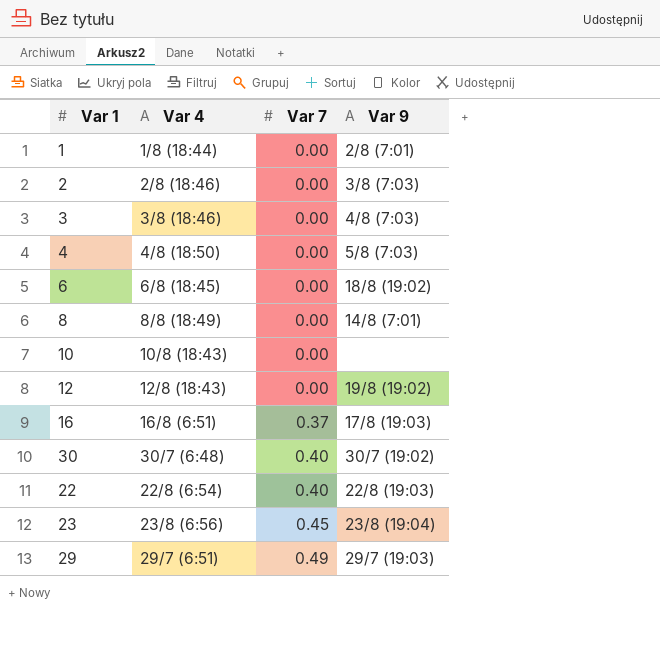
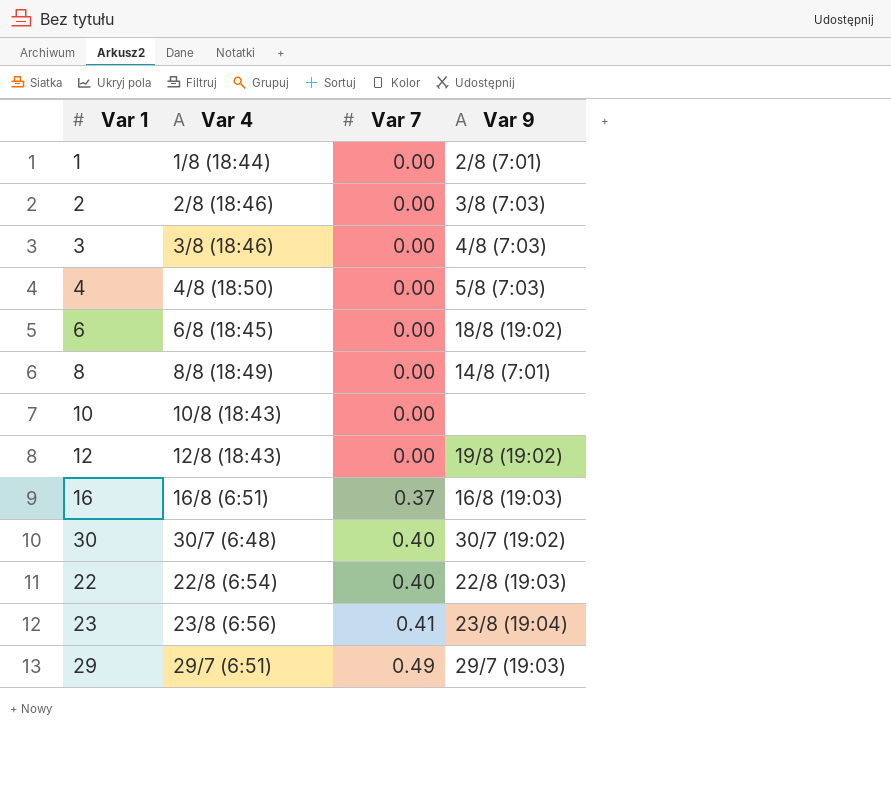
16 | Var 9: 17/8 (19:03) -> 16/8 (19:03)
23 | Var 7: 0.45 -> 0.41

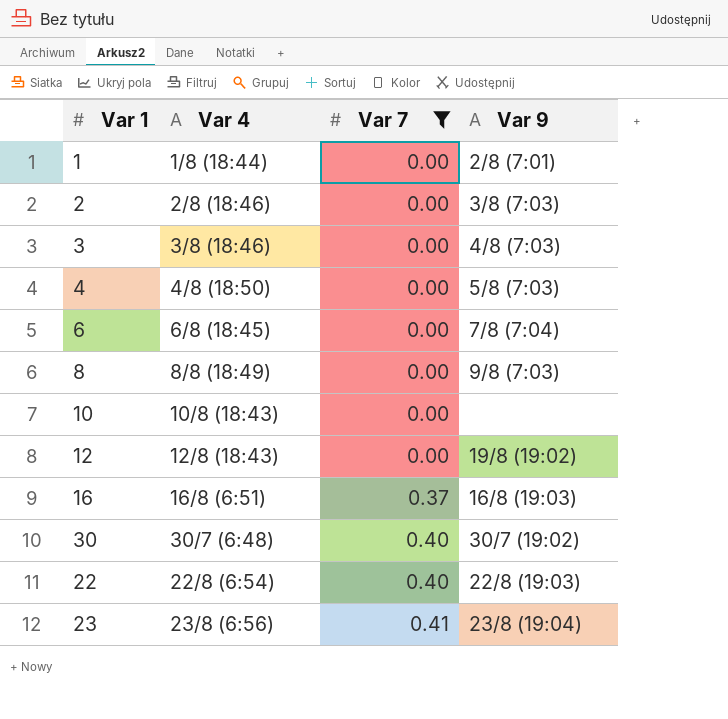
filter: none -> Var 7 != 0.49
6 | Var 9: 18/8 (19:02) -> 7/8 (7:04)
8 | Var 9: 14/8 (7:01) -> 9/8 (7:03)

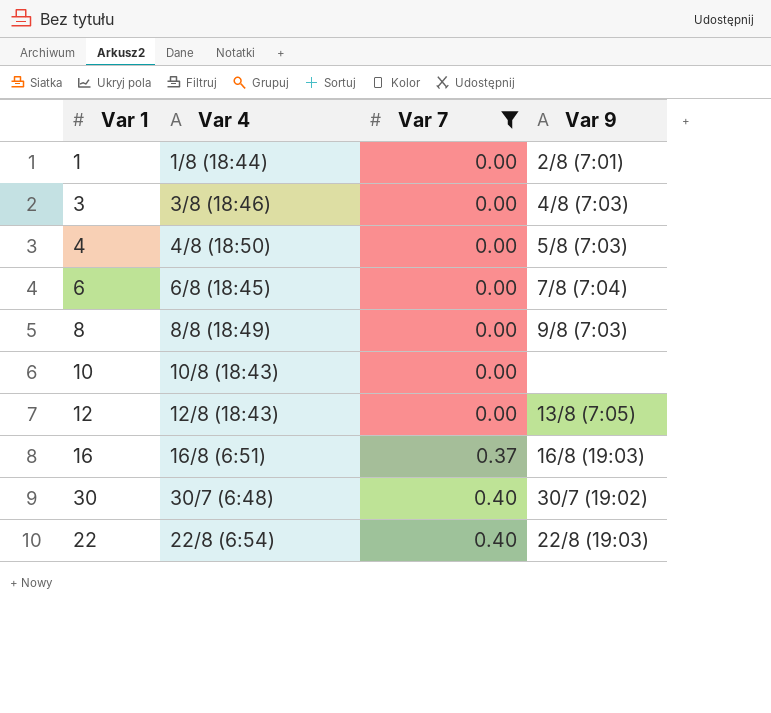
row 2: 2/8 (18:46) | 0.00 | 3/8 (7:03) -> none
row 23: 23/8 (6:56) | 0.41 | 23/8 (19:04) -> none
12 | Var 9: 19/8 (19:02) -> 13/8 (7:05)

